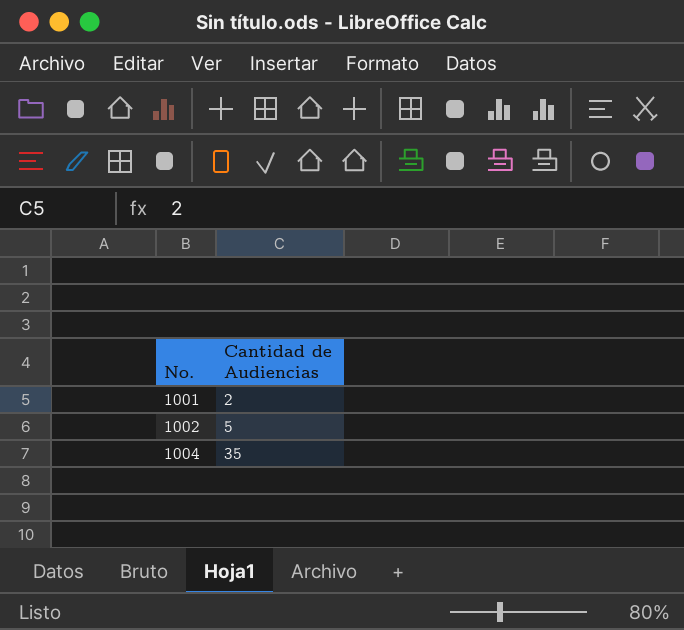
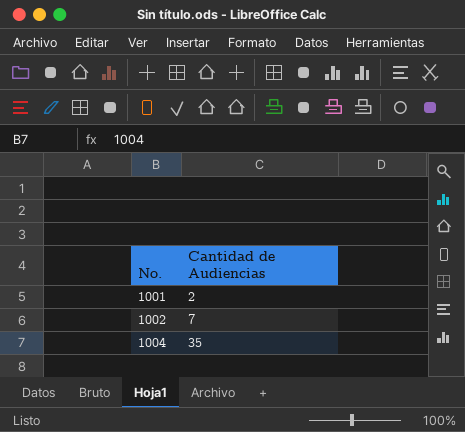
1002 | Cantidad de Audiencias: 5 -> 7

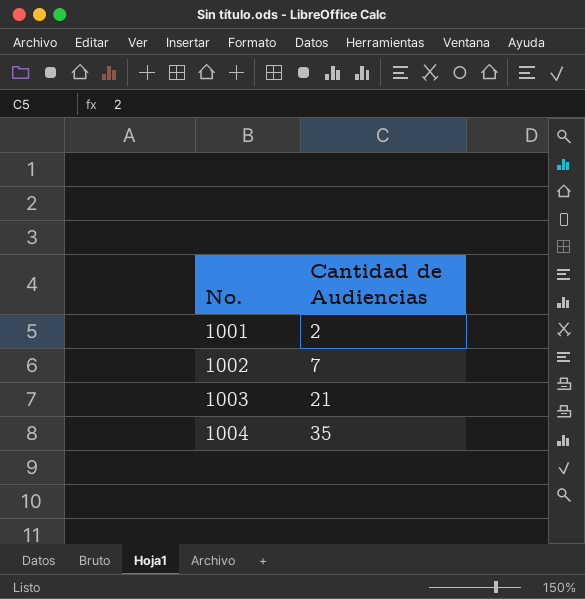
row 1003: none -> 21

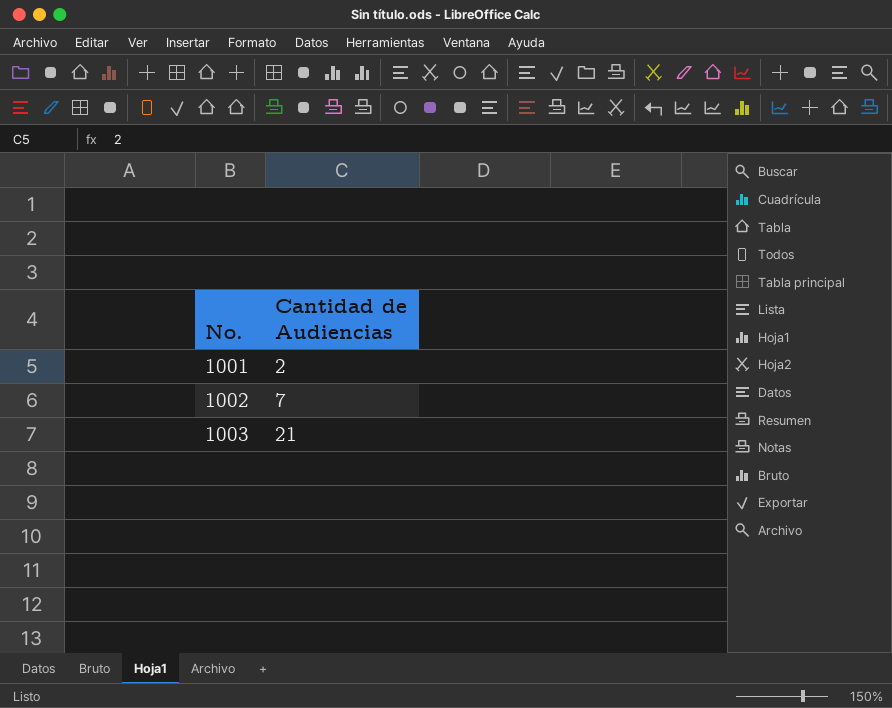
row 1004: 35 -> none

